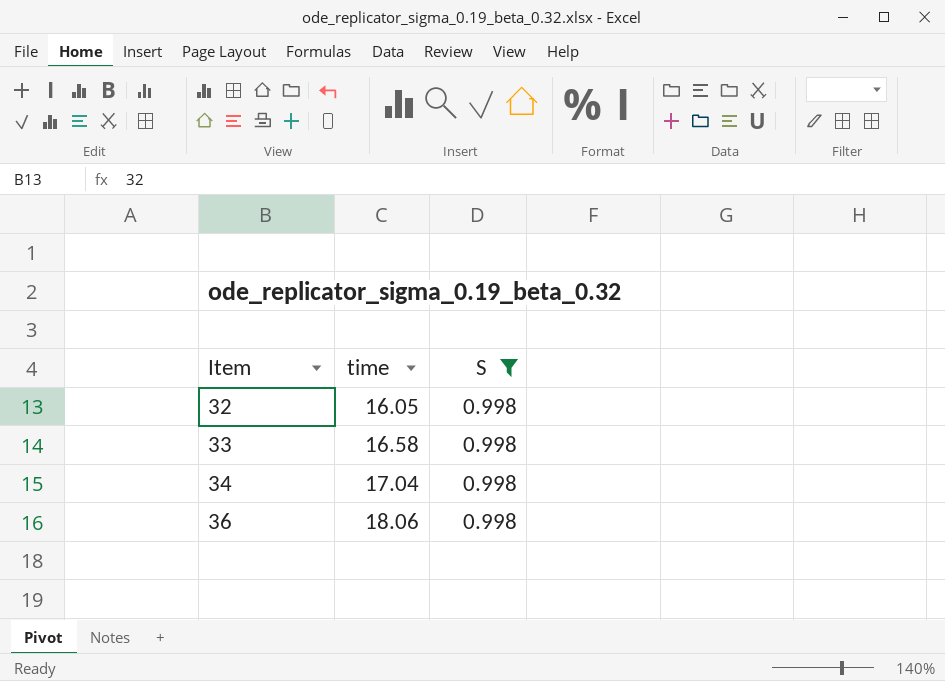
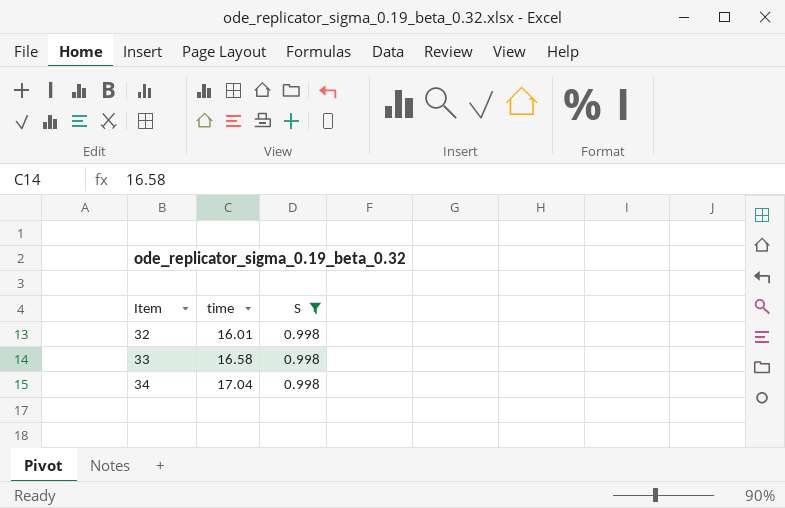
row 36: 18.06 | 0.998 -> none
32 | time: 16.05 -> 16.01

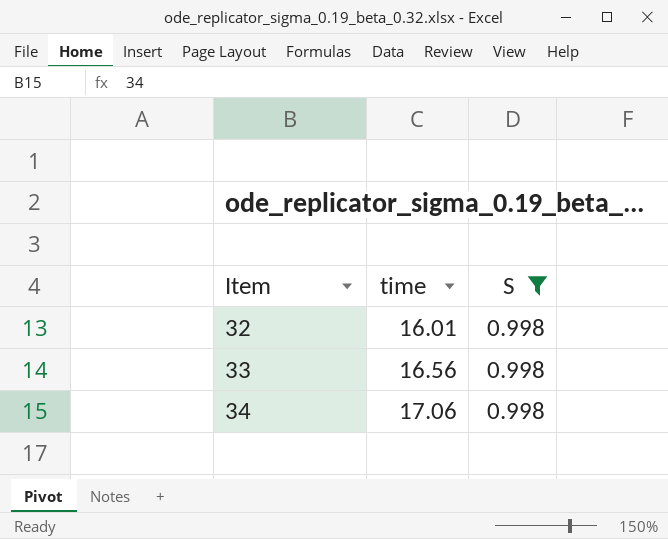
33 | time: 16.58 -> 16.56
34 | time: 17.04 -> 17.06

